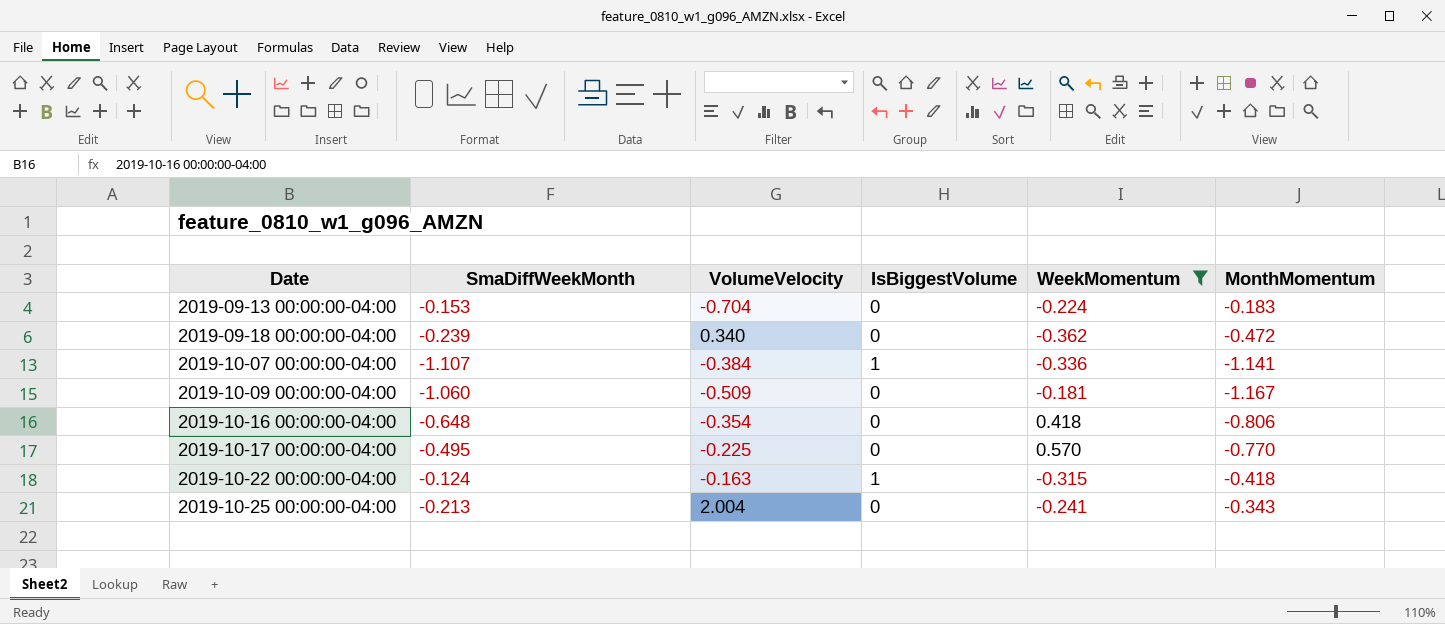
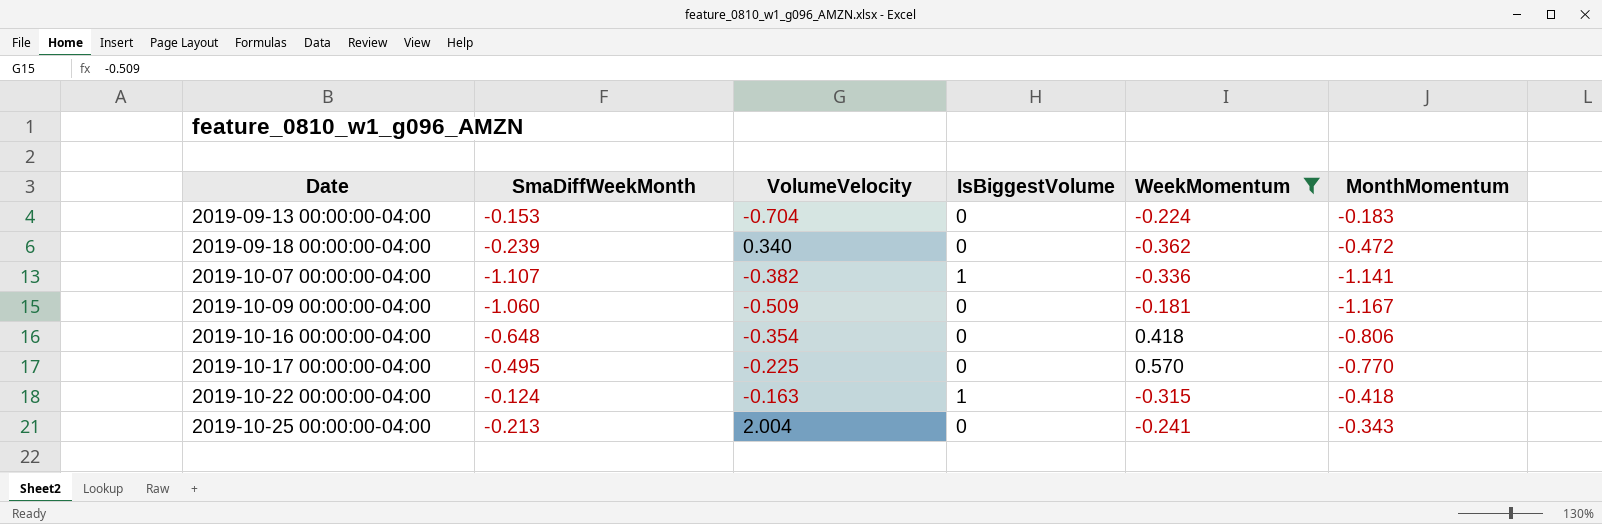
2019-10-07 00:00:00-04:00 | VolumeVelocity: -0.384 -> -0.382

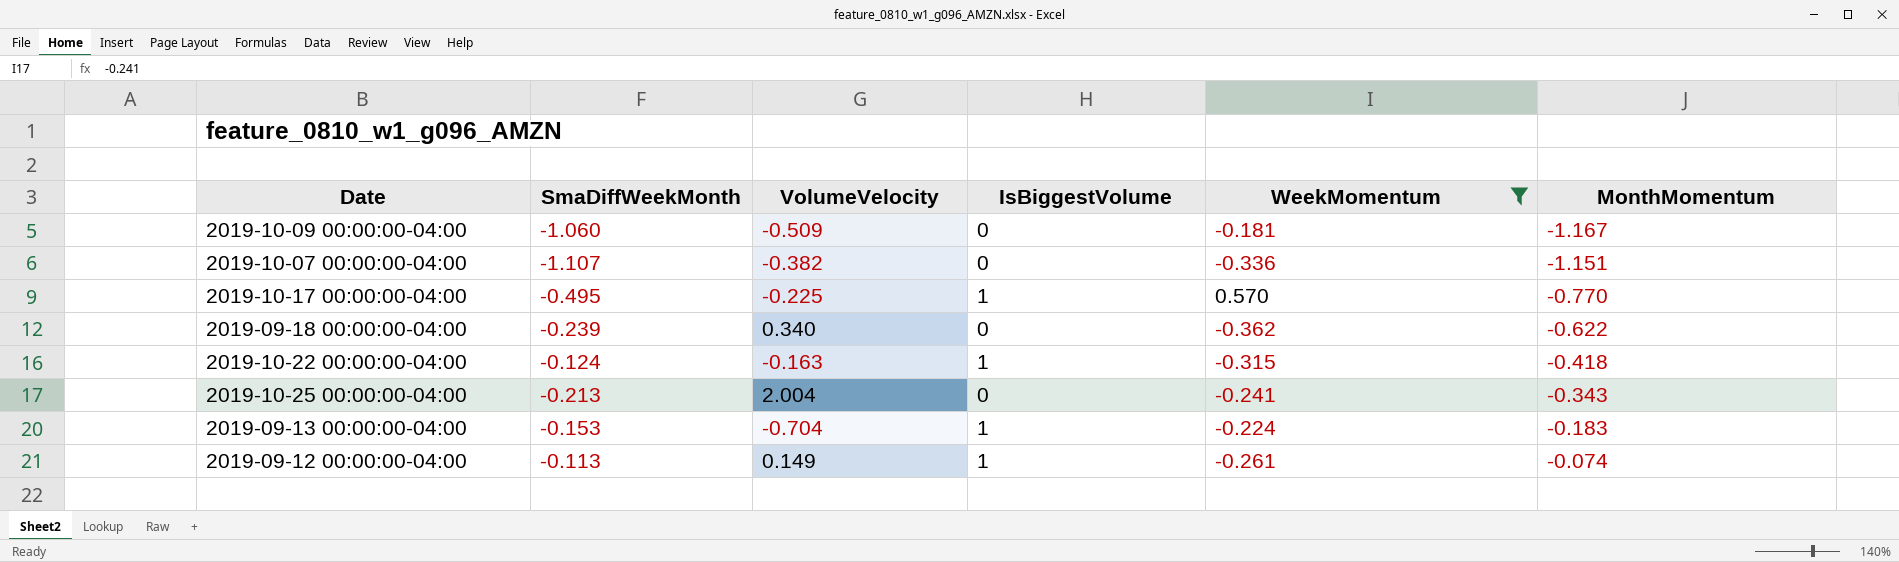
row order: Date ascending -> MonthMomentum ascending
row 2019-10-16 00:00:00-04:00: -0.648 | -0.354 | 0 | 0.418 | -0.806 -> none
2019-10-07 00:00:00-04:00 | IsBiggestVolume: 1 -> 0
2019-10-07 00:00:00-04:00 | MonthMomentum: -1.141 -> -1.151
2019-10-17 00:00:00-04:00 | IsBiggestVolume: 0 -> 1
2019-09-18 00:00:00-04:00 | MonthMomentum: -0.472 -> -0.622
2019-09-13 00:00:00-04:00 | IsBiggestVolume: 0 -> 1
row 2019-09-12 00:00:00-04:00: none -> -0.113 | 0.149 | 1 | -0.261 | -0.074

